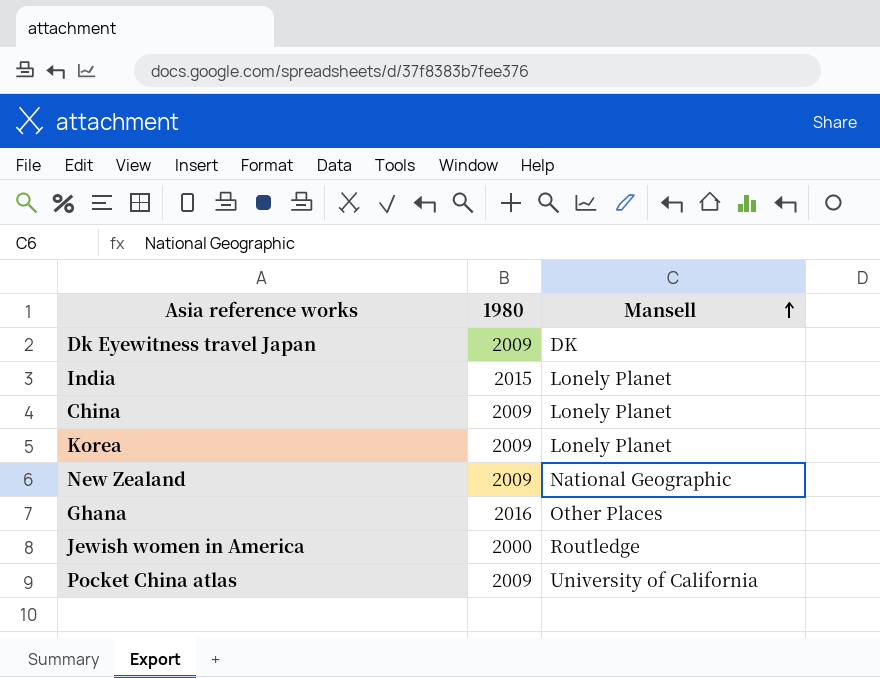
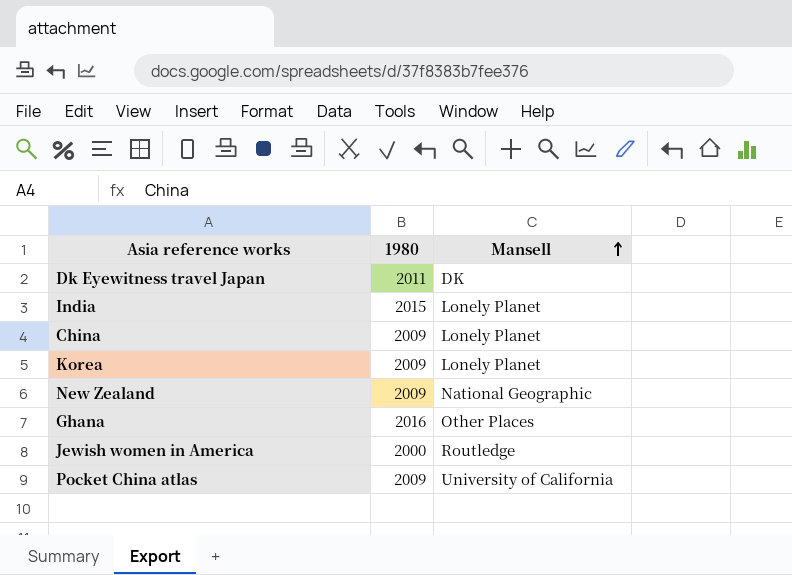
Dk Eyewitness travel Japan | 1980: 2009 -> 2011

